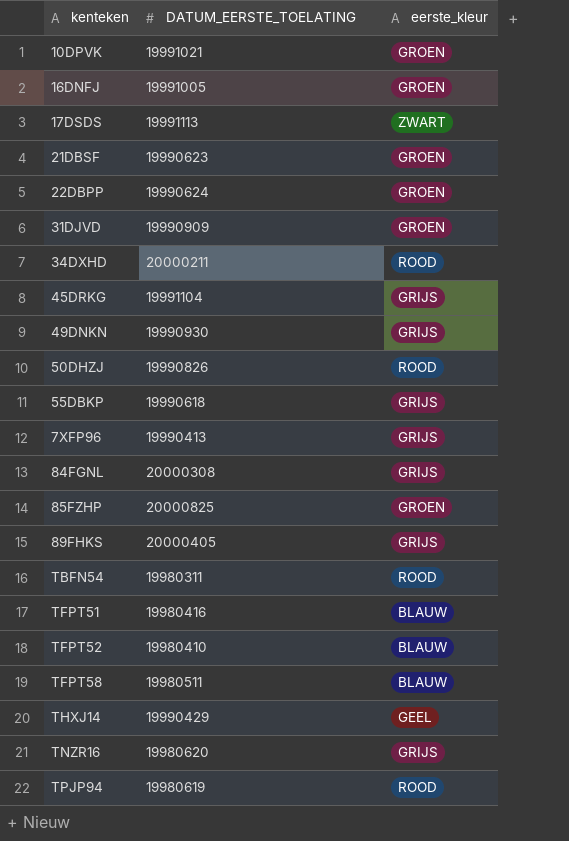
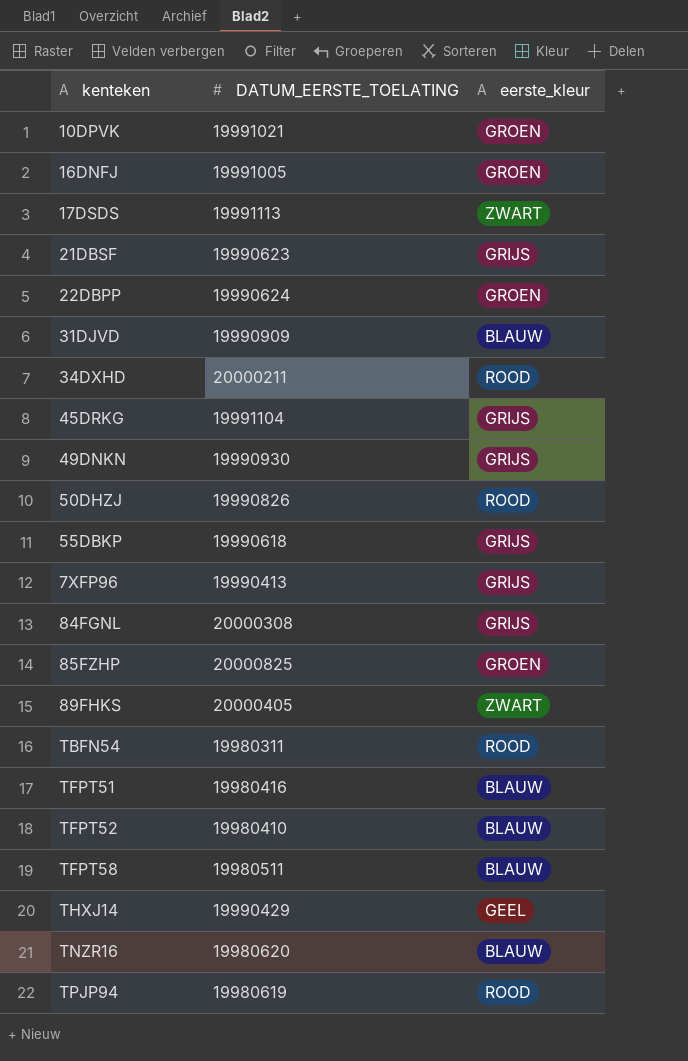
21DBSF | eerste_kleur: GROEN -> GRIJS
31DJVD | eerste_kleur: GROEN -> BLAUW
89FHKS | eerste_kleur: GRIJS -> ZWART
TNZR16 | eerste_kleur: GRIJS -> BLAUW

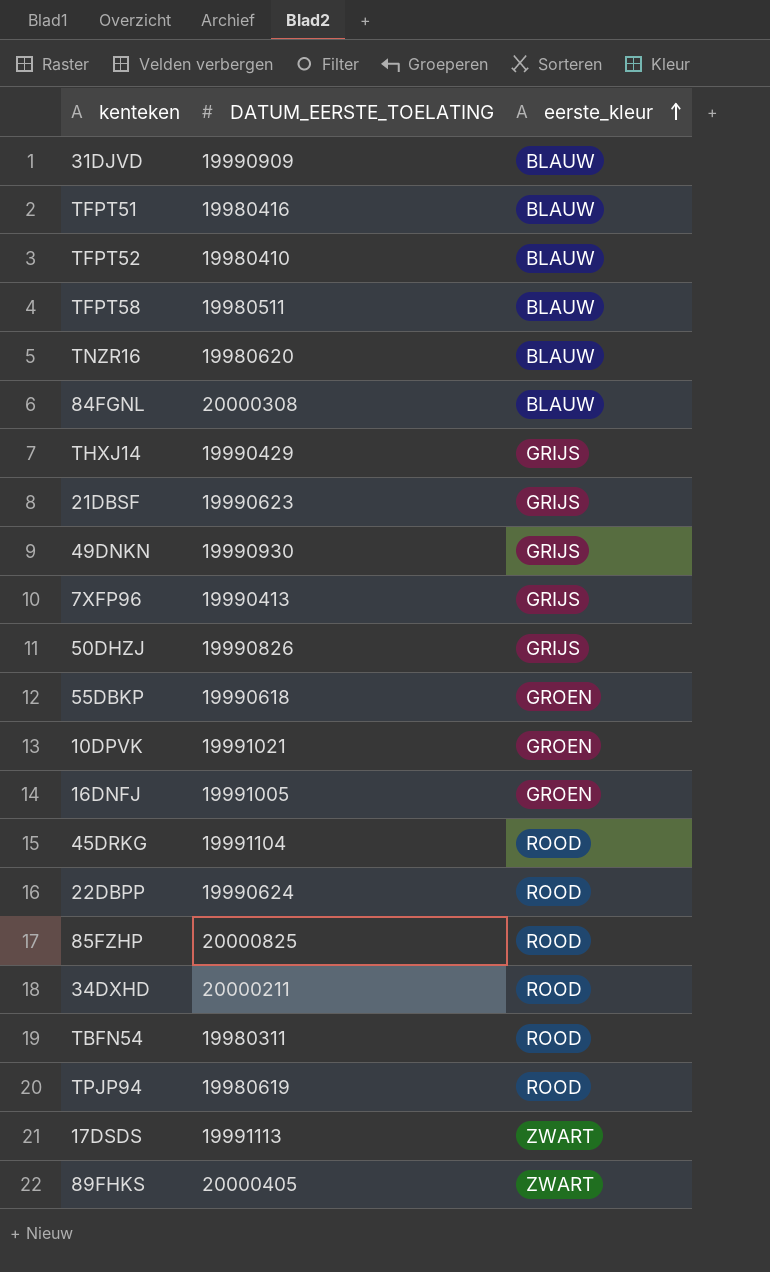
row order: none -> eerste_kleur ascending
84FGNL | eerste_kleur: GRIJS -> BLAUW
THXJ14 | eerste_kleur: GEEL -> GRIJS
50DHZJ | eerste_kleur: ROOD -> GRIJS
55DBKP | eerste_kleur: GRIJS -> GROEN
45DRKG | eerste_kleur: GRIJS -> ROOD
22DBPP | eerste_kleur: GROEN -> ROOD
85FZHP | eerste_kleur: GROEN -> ROOD

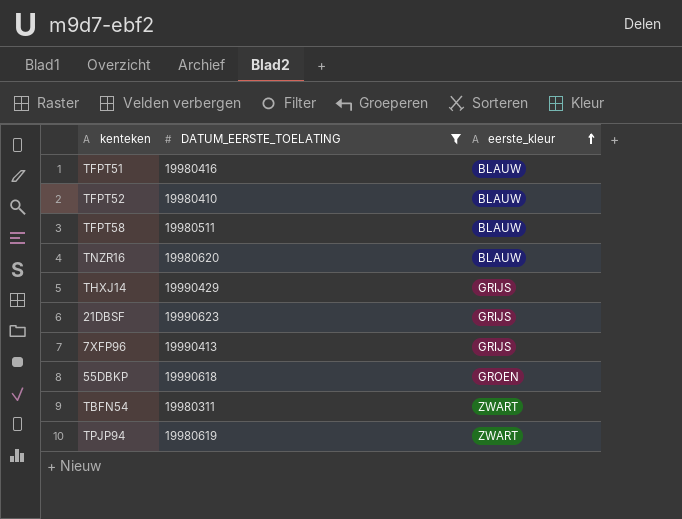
filter: none -> DATUM_EERSTE_TOELATING <= 19990623
TBFN54 | eerste_kleur: ROOD -> ZWART
TPJP94 | eerste_kleur: ROOD -> ZWART

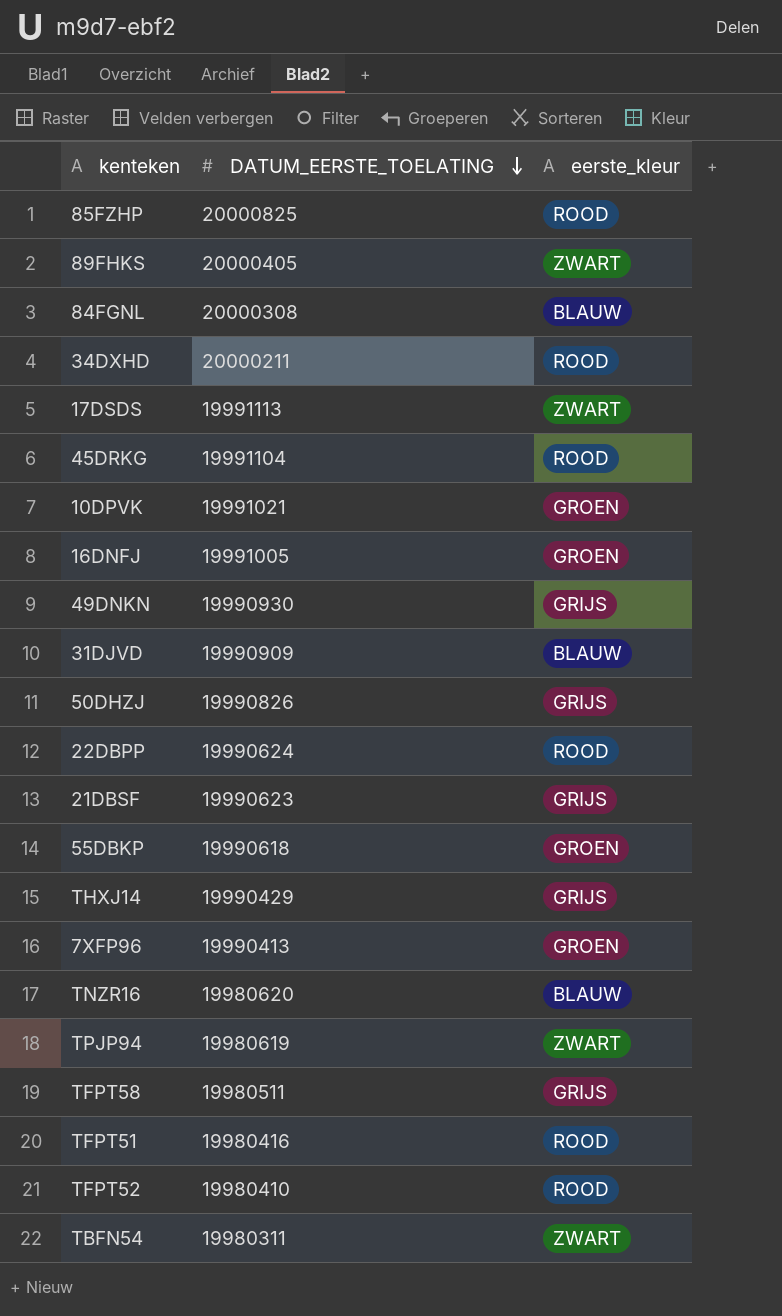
filter: DATUM_EERSTE_TOELATING <= 19990623 -> none
row order: eerste_kleur ascending -> DATUM_EERSTE_TOELATING descending
7XFP96 | eerste_kleur: GRIJS -> GROEN
TFPT58 | eerste_kleur: BLAUW -> GRIJS
TFPT51 | eerste_kleur: BLAUW -> ROOD
TFPT52 | eerste_kleur: BLAUW -> ROOD

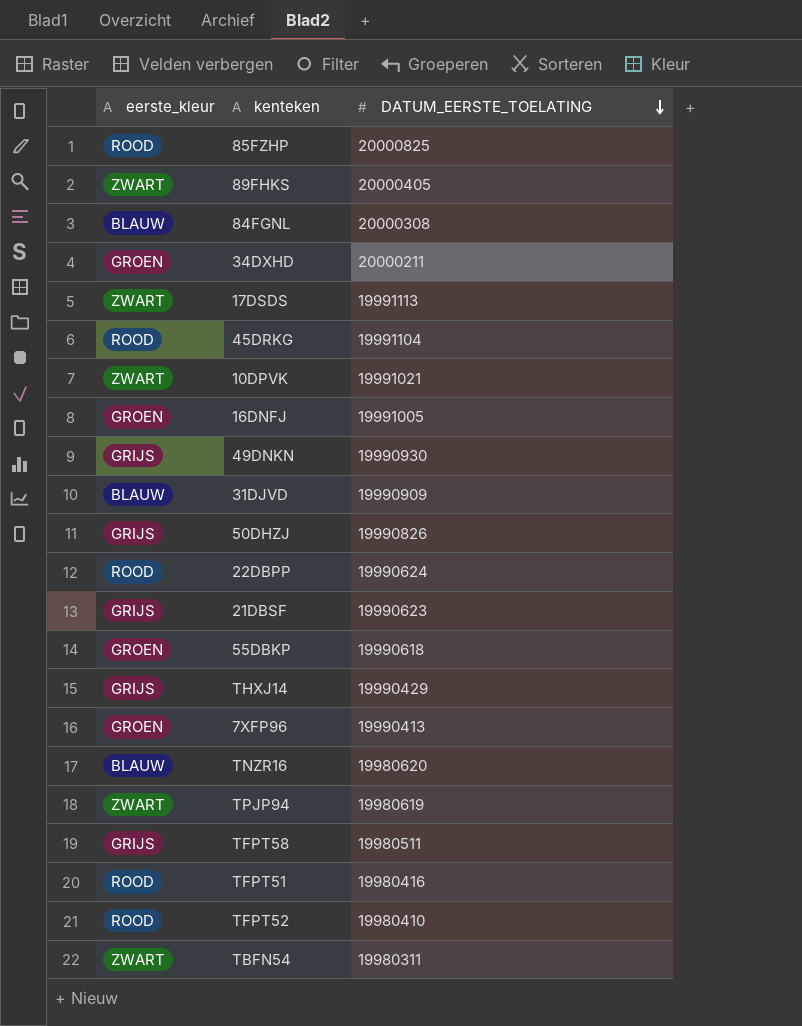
column eerste_kleur | position: 3 -> 1
34DXHD | eerste_kleur: ROOD -> GROEN
10DPVK | eerste_kleur: GROEN -> ZWART

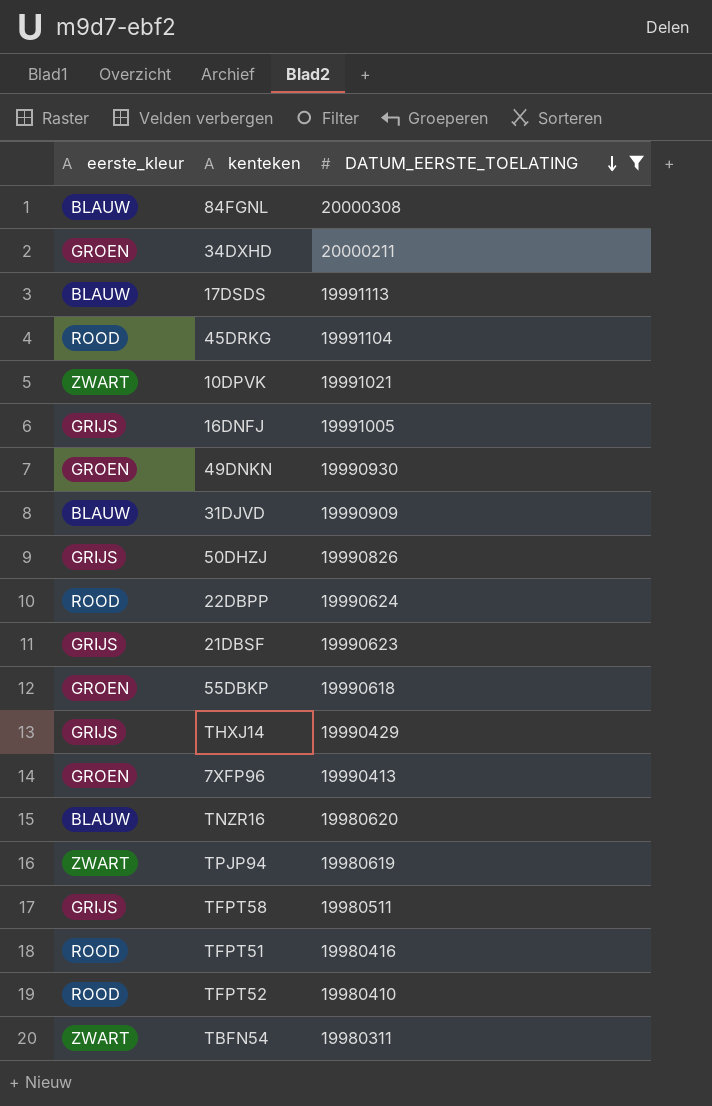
filter: none -> DATUM_EERSTE_TOELATING <= 20000308
17DSDS | eerste_kleur: ZWART -> BLAUW
16DNFJ | eerste_kleur: GROEN -> GRIJS
49DNKN | eerste_kleur: GRIJS -> GROEN

